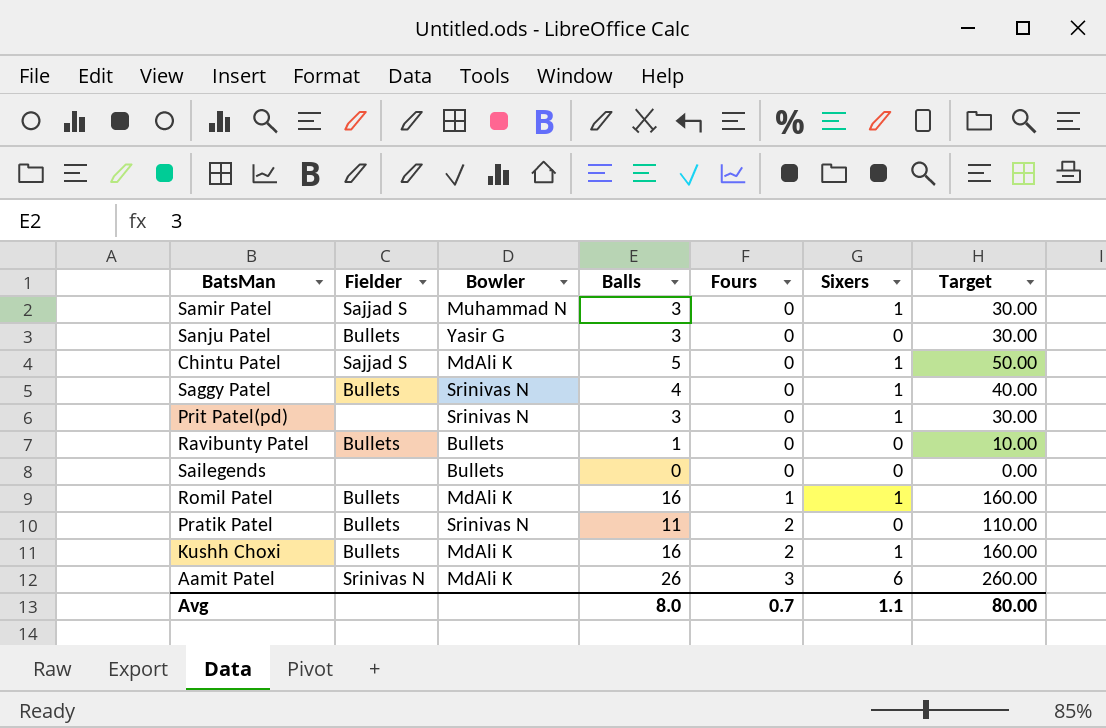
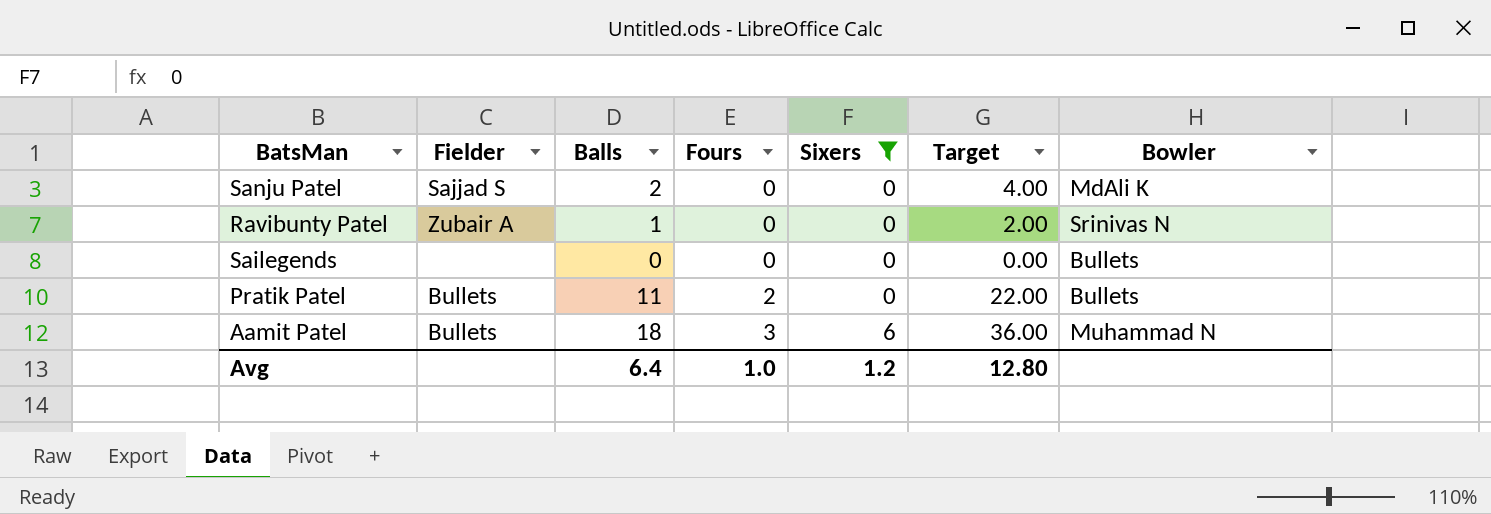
filter: none -> Sixers != 1
column Target | formula: [Balls] * 10 -> [Balls] * 2
column Bowler | position: 3 -> 7
Sanju Patel | Fielder: Bullets -> Sajjad S
Sanju Patel | Balls: 3 -> 2
Sanju Patel | Bowler: Yasir G -> MdAli K
Ravibunty Patel | Fielder: Bullets -> Zubair A
Ravibunty Patel | Bowler: Bullets -> Srinivas N
Pratik Patel | Bowler: Srinivas N -> Bullets
Aamit Patel | Fielder: Srinivas N -> Bullets
Aamit Patel | Balls: 26 -> 18
Aamit Patel | Bowler: MdAli K -> Muhammad N
Avg | Balls: 8.0 -> 6.4
Avg | Fours: 0.7 -> 1.0
Avg | Sixers: 1.1 -> 1.2
Avg | Target: 80.00 -> 12.80

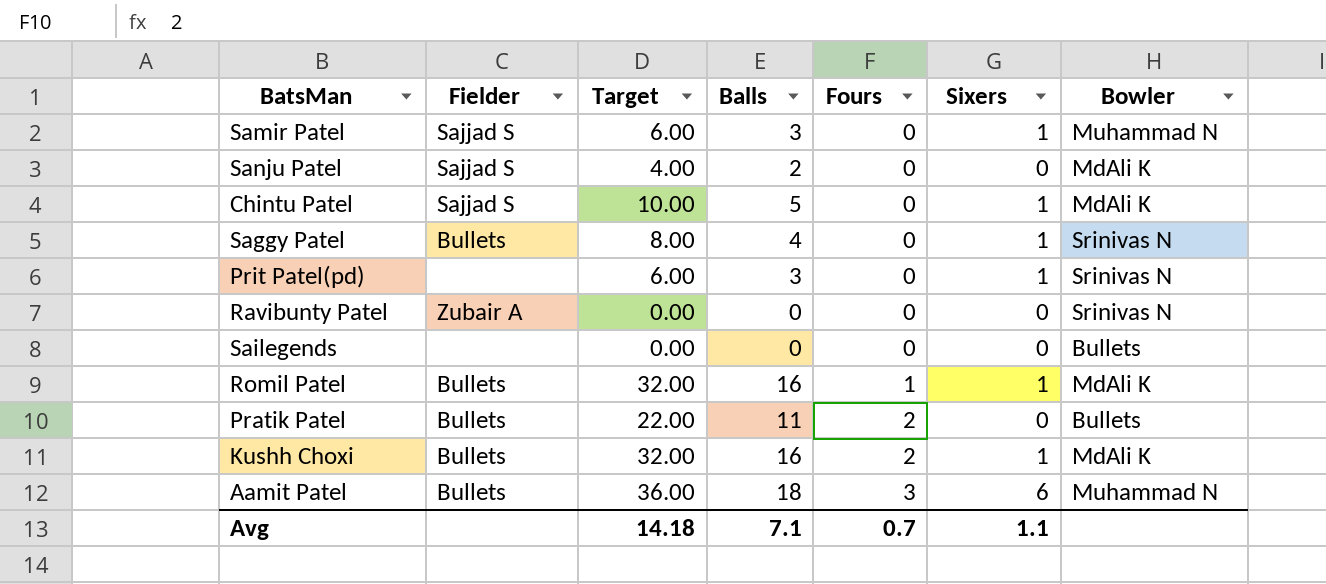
filter: Sixers != 1 -> none
column Target | position: 6 -> 3
Ravibunty Patel | Target: 2.00 -> 0.00
Ravibunty Patel | Balls: 1 -> 0
Avg | Target: 12.80 -> 14.18
Avg | Balls: 6.4 -> 7.1
Avg | Fours: 1.0 -> 0.7
Avg | Sixers: 1.2 -> 1.1

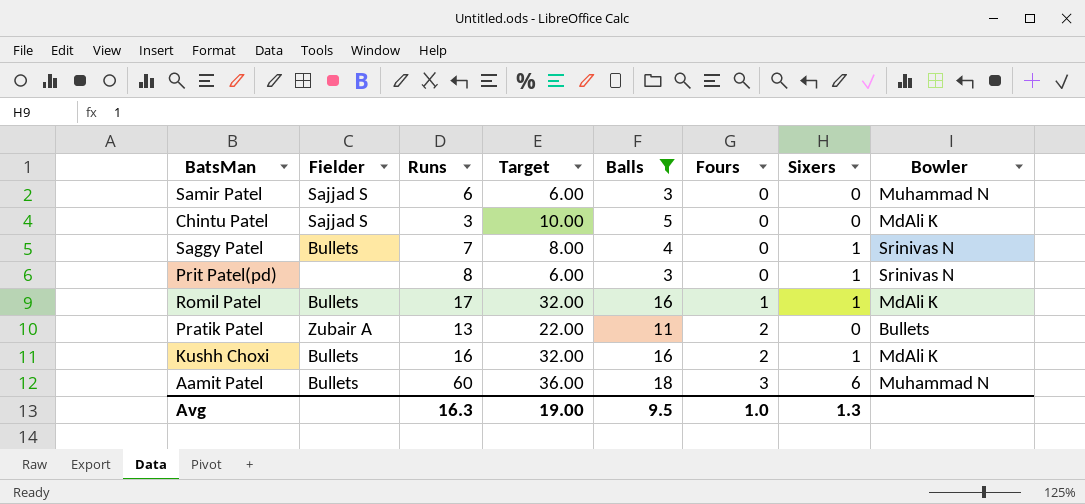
filter: none -> Balls >= 3
column Runs | position: none -> 3
Samir Patel | Sixers: 1 -> 0
Chintu Patel | Sixers: 1 -> 0
Pratik Patel | Fielder: Bullets -> Zubair A
Avg | Target: 14.18 -> 19.00
Avg | Balls: 7.1 -> 9.5
Avg | Fours: 0.7 -> 1.0
Avg | Sixers: 1.1 -> 1.3

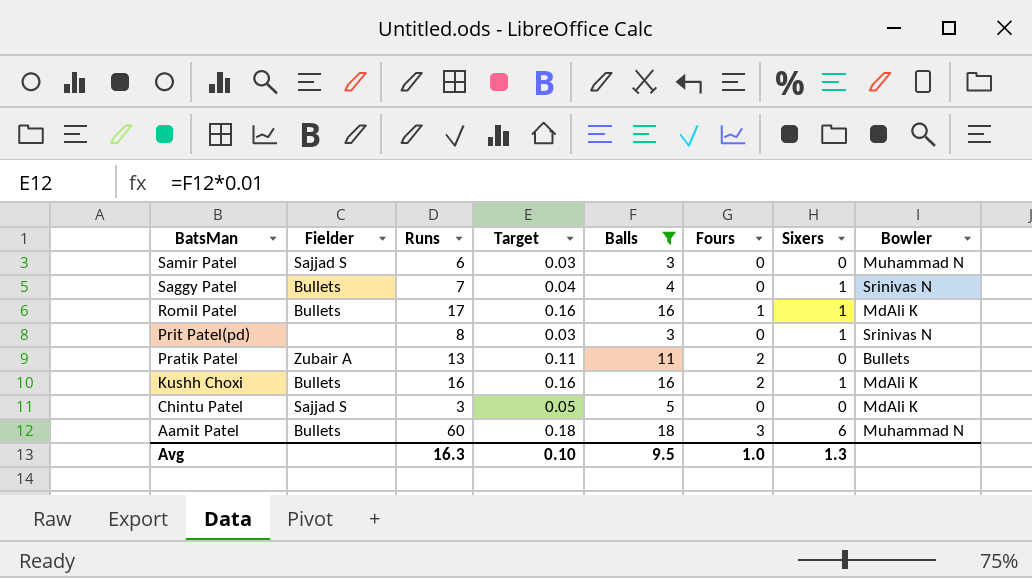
row order: Fours ascending -> BatsMan descending
column Target | formula: [Balls] * 2 -> [Balls] * 0.01
Avg | Target: 19.00 -> 0.10

